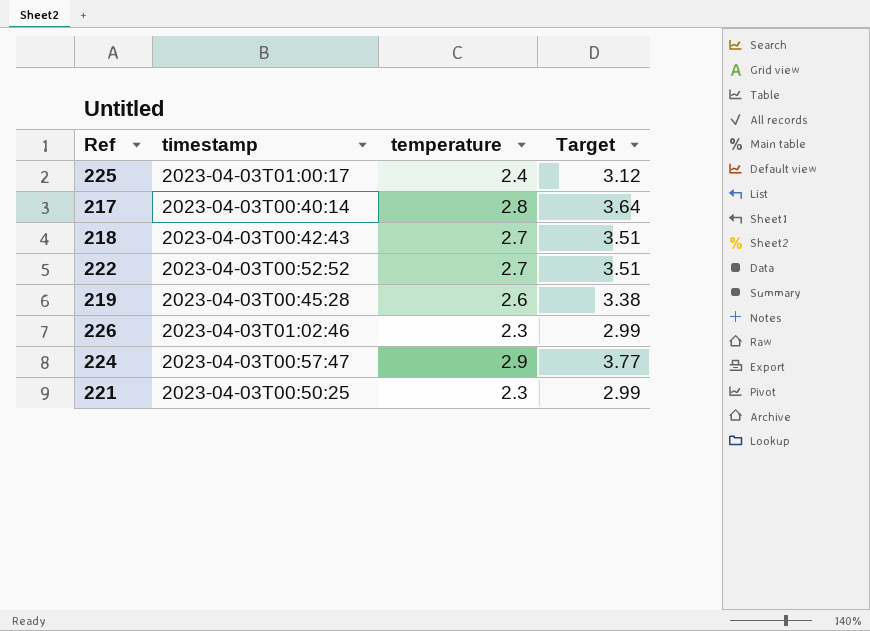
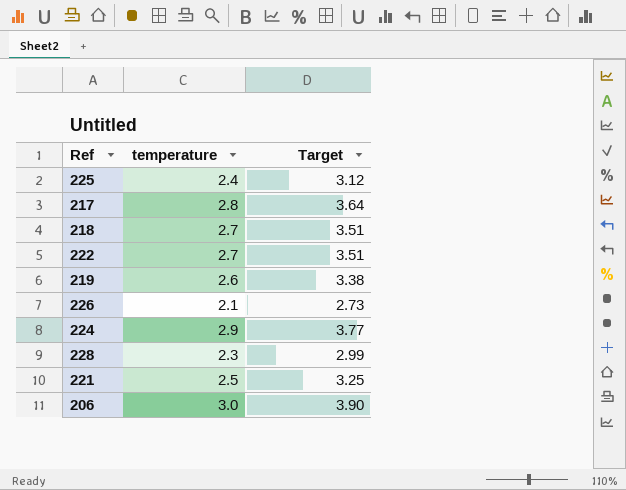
column timestamp | position: 2 -> none
226 | temperature: 2.3 -> 2.1
226 | Target: 2.99 -> 2.73
row 228: none -> 2.3 | 2.99
221 | temperature: 2.3 -> 2.5
221 | Target: 2.99 -> 3.25
row 206: none -> 3.0 | 3.90

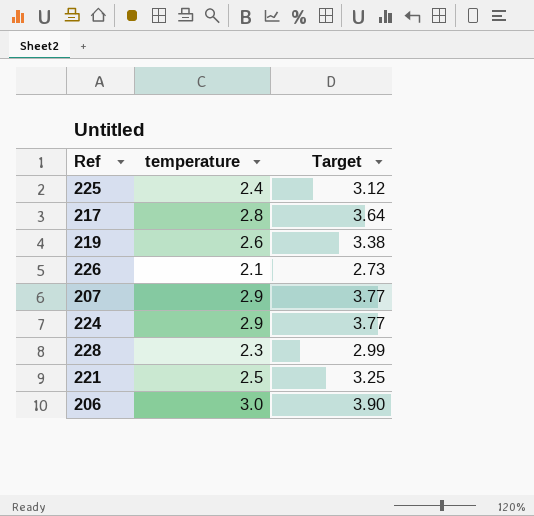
row 218: 2.7 | 3.51 -> none
row 222: 2.7 | 3.51 -> none
row 207: none -> 2.9 | 3.77

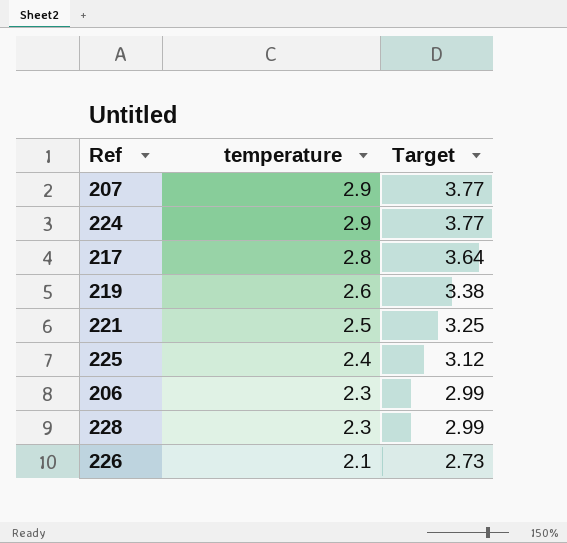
row order: none -> temperature descending
206 | temperature: 3.0 -> 2.3
206 | Target: 3.90 -> 2.99

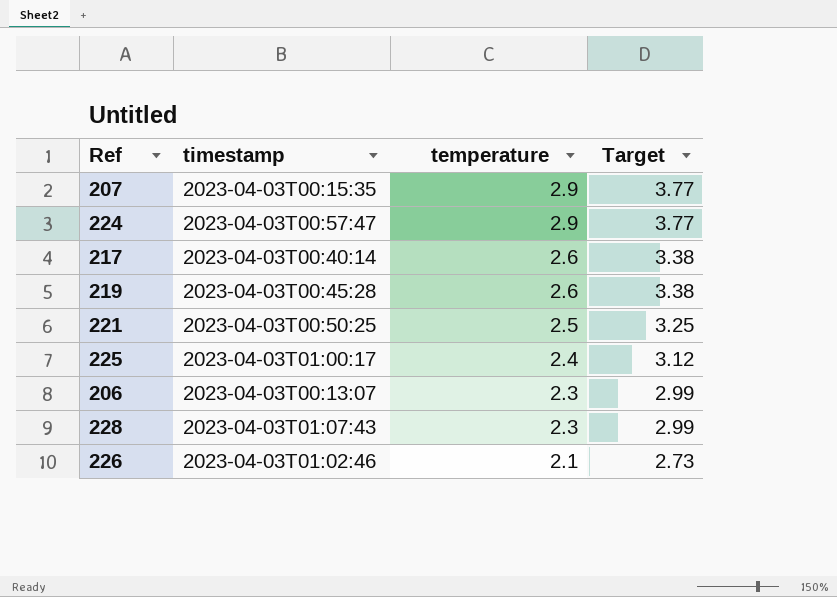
column timestamp | position: none -> 2
217 | temperature: 2.8 -> 2.6
217 | Target: 3.64 -> 3.38

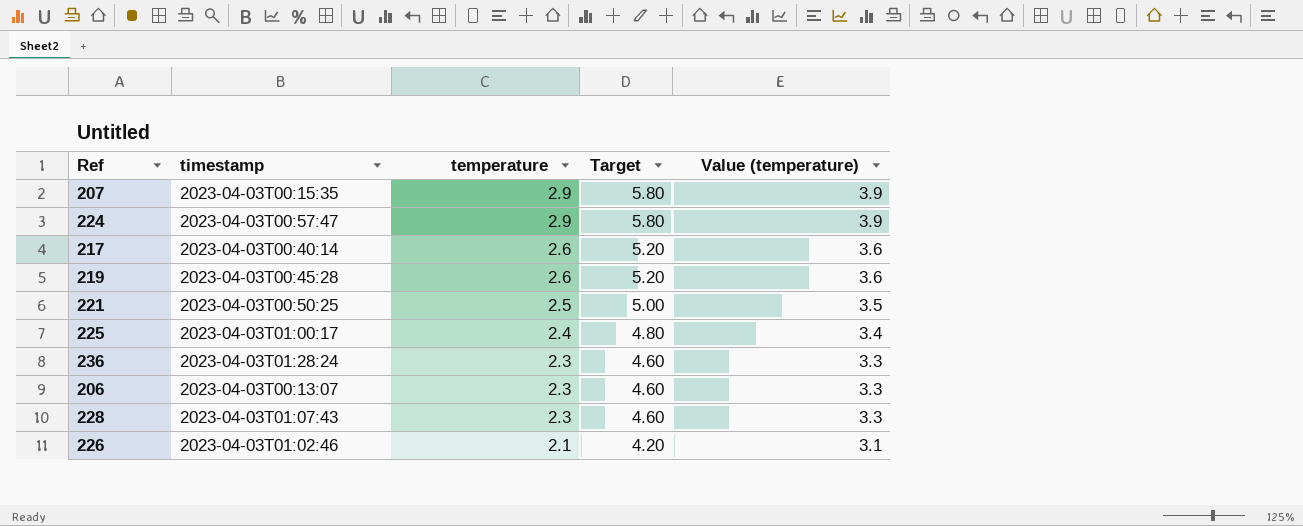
column Target | formula: [temperature] * 1.3 -> [temperature] * 2
column Value (temperature) | formula: none -> [temperature] + 1
row 236: none -> 2023-04-03T01:28:24 | 2.3 | 4.60 | 3.3

